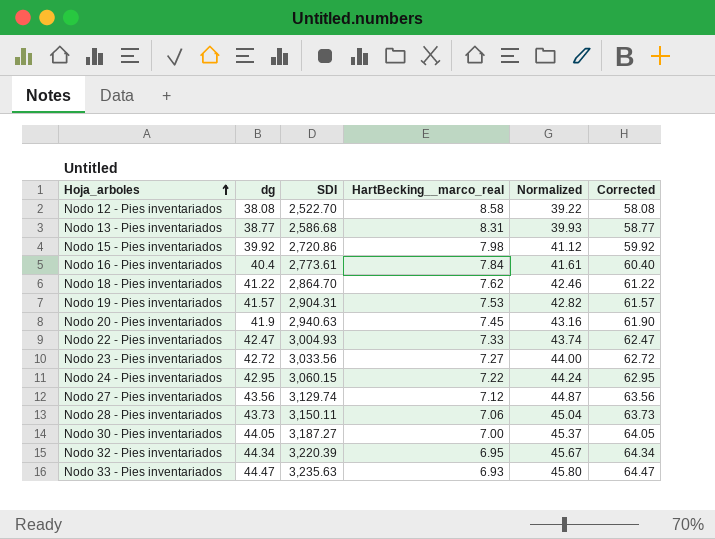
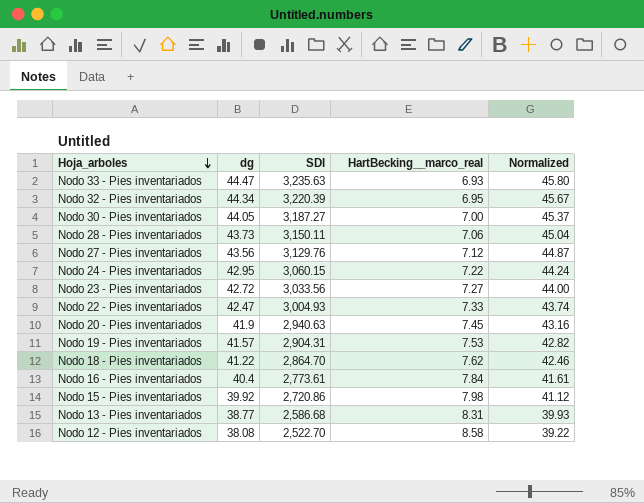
row order: Hoja_arboles ascending -> Hoja_arboles descending
column Corrected | formula: [dg] + 20 -> none
Nodo 27 - Pies inventariados | SDI: 3,129.74 -> 3,129.76

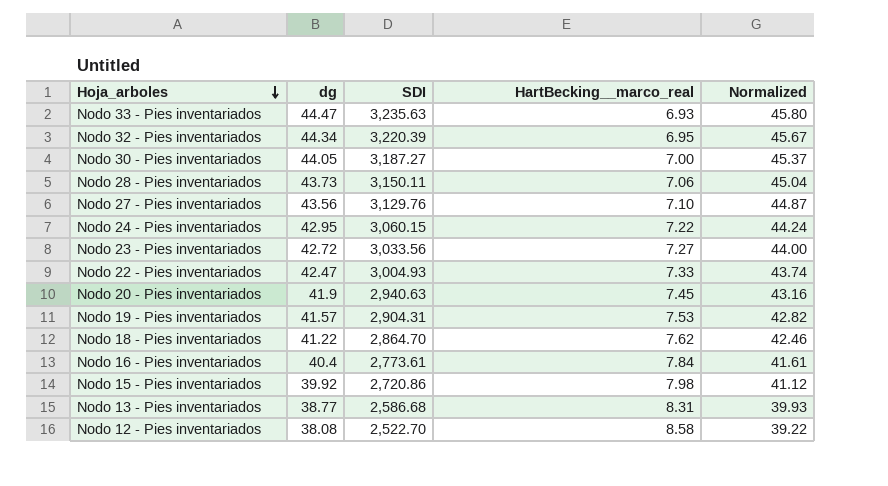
Nodo 27 - Pies inventariados | HartBecking__marco_real: 7.12 -> 7.10

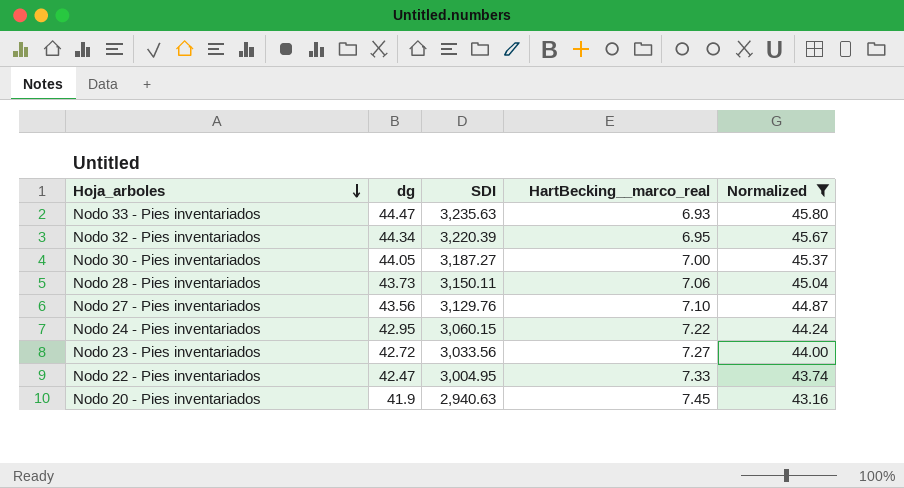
filter: none -> Normalized >= 43.16
Nodo 22 - Pies inventariados | SDI: 3,004.93 -> 3,004.95

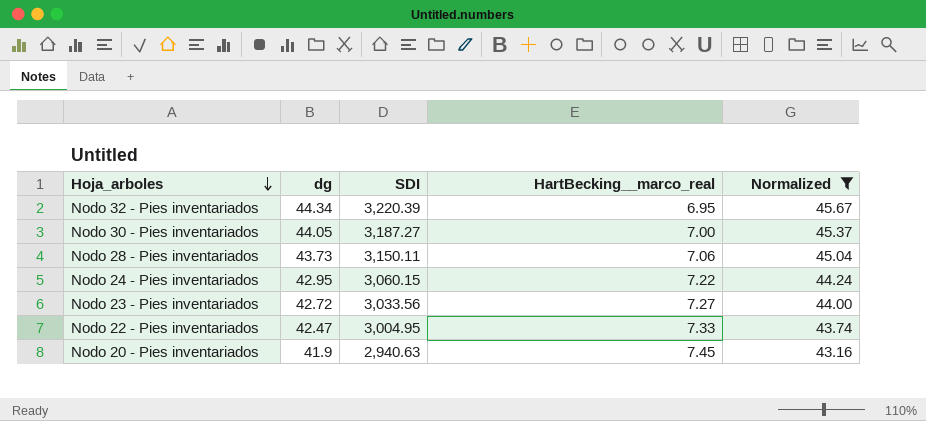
row Nodo 33 - Pies inventariados: 44.47 | 3,235.63 | 6.93 | 45.80 -> none
row Nodo 27 - Pies inventariados: 43.56 | 3,129.76 | 7.10 | 44.87 -> none

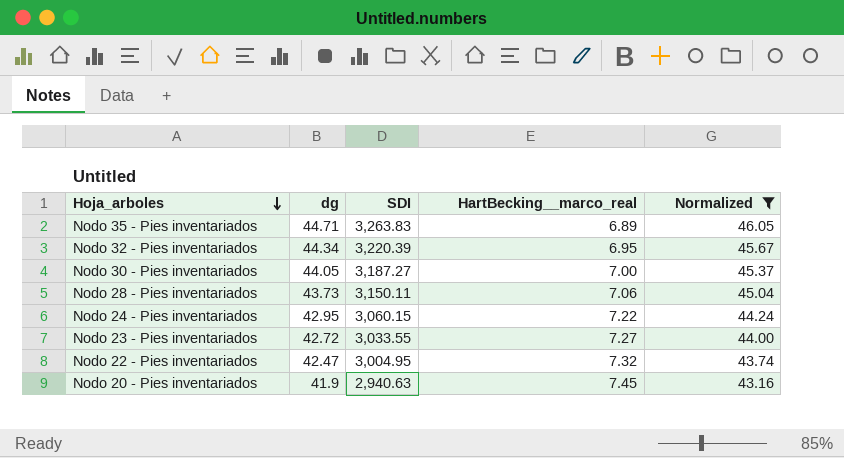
row Nodo 35 - Pies inventariados: none -> 44.71 | 3,263.83 | 6.89 | 46.05
Nodo 23 - Pies inventariados | SDI: 3,033.56 -> 3,033.55
Nodo 22 - Pies inventariados | HartBecking__marco_real: 7.33 -> 7.32

